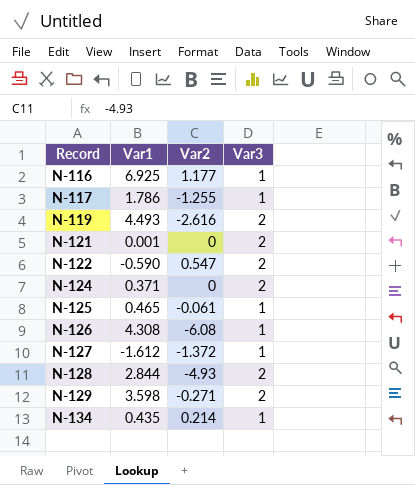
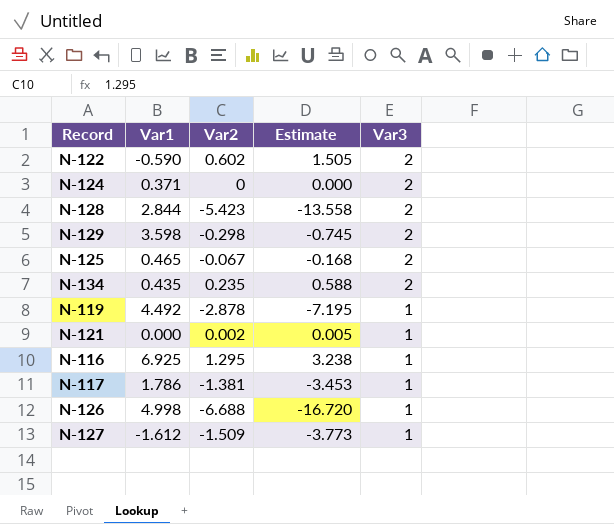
row order: Record ascending -> Var3 descending
column Estimate | formula: none -> [Var2] * 2.5
N-122 | Var2: 0.547 -> 0.602
N-128 | Var2: -4.93 -> -5.423
N-129 | Var2: -0.271 -> -0.298
N-125 | Var2: -0.061 -> -0.067
N-125 | Var3: 1 -> 2
N-134 | Var2: 0.214 -> 0.235
N-134 | Var3: 1 -> 2
N-119 | Var1: 4.493 -> 4.492
N-119 | Var2: -2.616 -> -2.878
N-119 | Var3: 2 -> 1
N-121 | Var1: 0.001 -> 0.000
N-121 | Var2: 0 -> 0.002
N-121 | Var3: 2 -> 1
N-116 | Var2: 1.177 -> 1.295
N-117 | Var2: -1.255 -> -1.381
N-126 | Var1: 4.308 -> 4.998
N-126 | Var2: -6.08 -> -6.688
N-127 | Var2: -1.372 -> -1.509

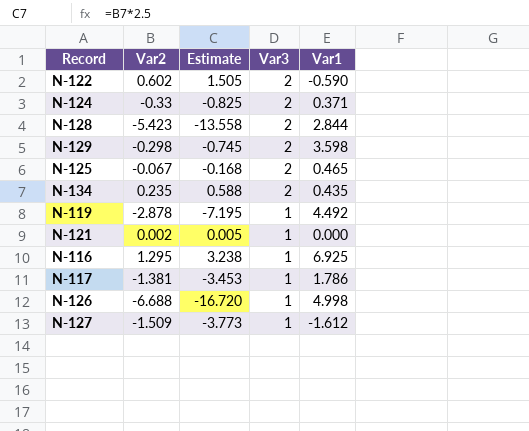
column Var1 | position: 2 -> 5
N-124 | Var2: 0 -> -0.33
N-124 | Estimate: 0.000 -> -0.825

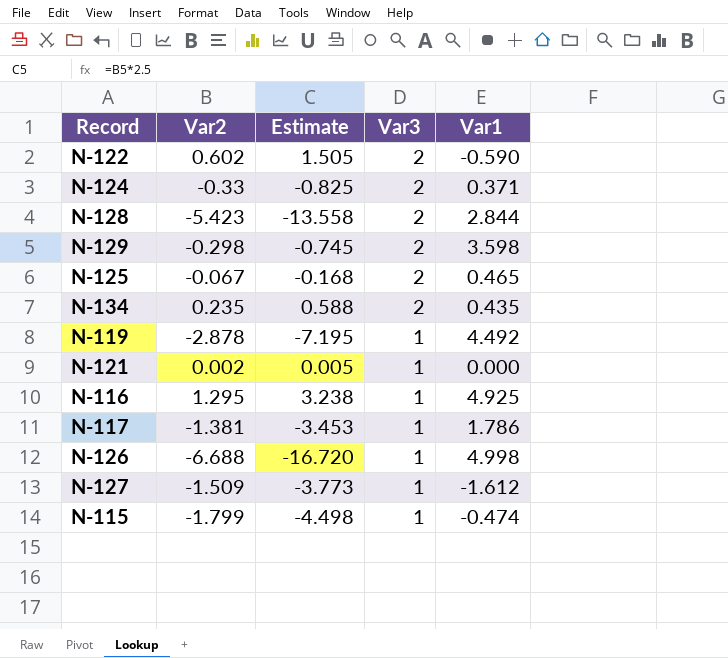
N-116 | Var1: 6.925 -> 4.925
row N-115: none -> -1.799 | -4.498 | 1 | -0.474

